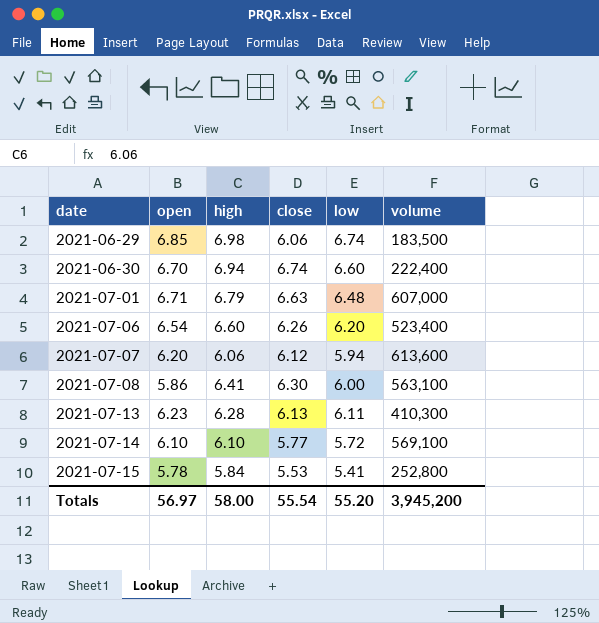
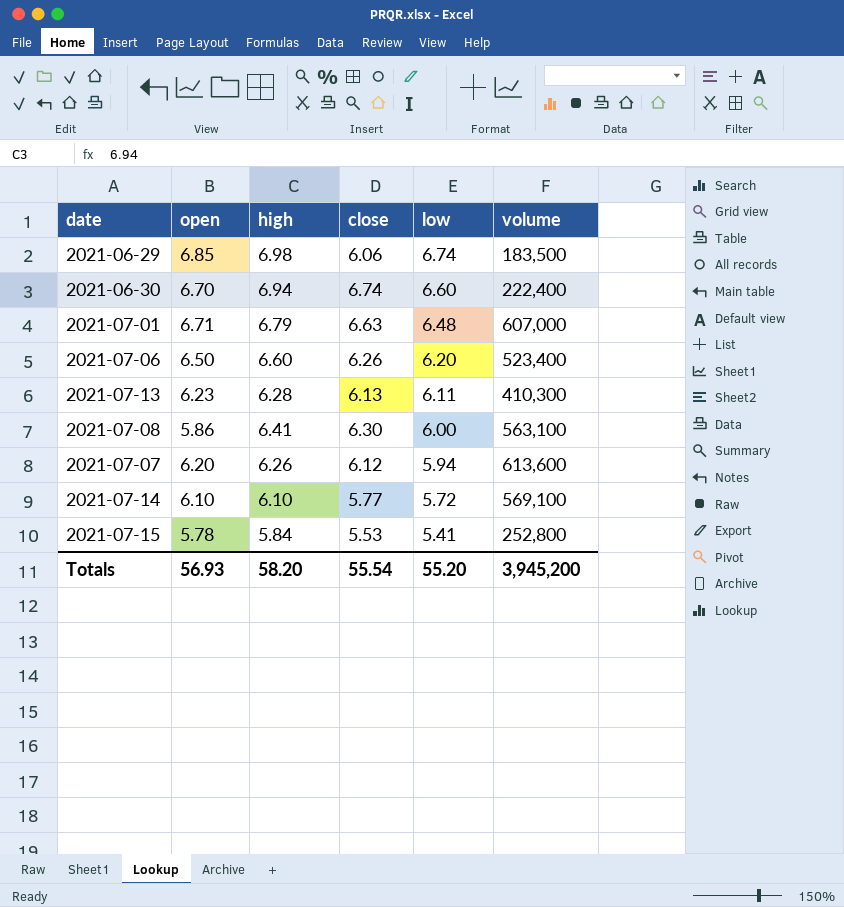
row order: date ascending -> low descending
2021-07-06 | open: 6.54 -> 6.50
2021-07-07 | high: 6.06 -> 6.26
Totals | open: 56.97 -> 56.93
Totals | high: 58.00 -> 58.20

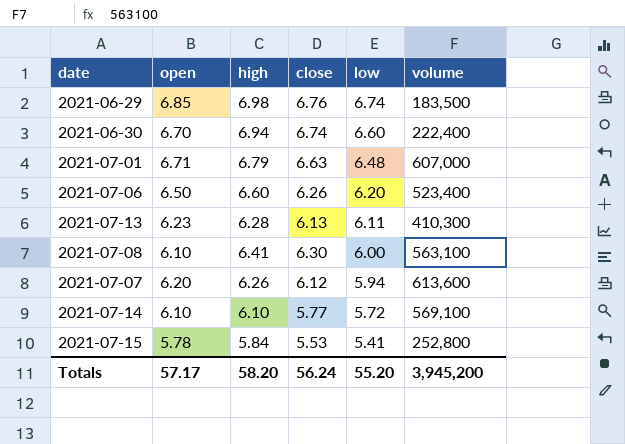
2021-06-29 | close: 6.06 -> 6.76
2021-07-08 | open: 5.86 -> 6.10
Totals | open: 56.93 -> 57.17
Totals | close: 55.54 -> 56.24

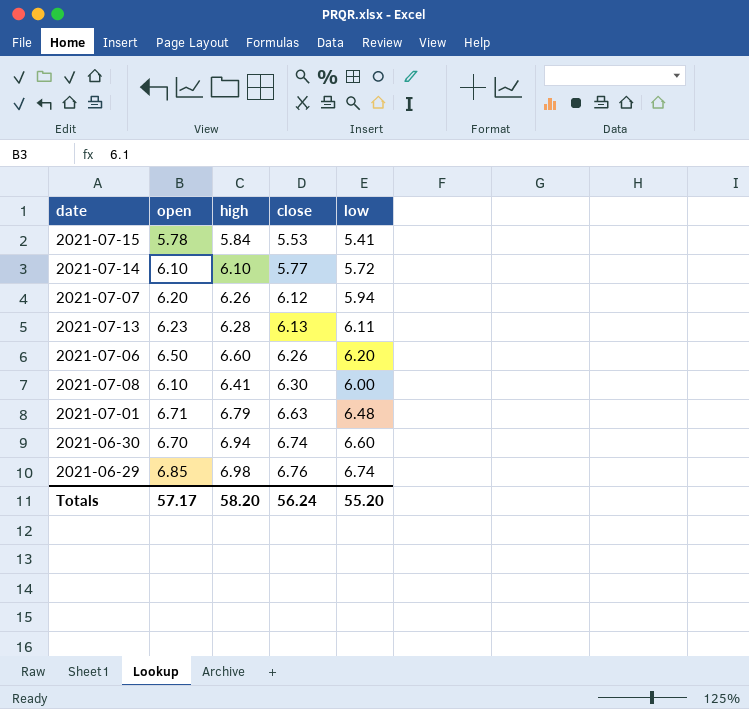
row order: low descending -> close ascending
column volume | position: 6 -> none

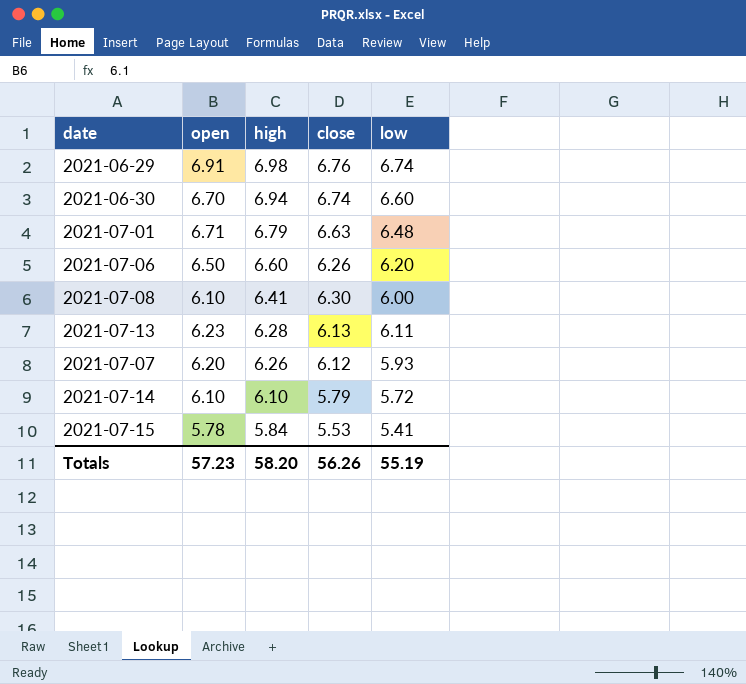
row order: close ascending -> high descending
2021-06-29 | open: 6.85 -> 6.91
2021-07-07 | low: 5.94 -> 5.93
2021-07-14 | close: 5.77 -> 5.79
Totals | open: 57.17 -> 57.23
Totals | close: 56.24 -> 56.26
Totals | low: 55.20 -> 55.19

